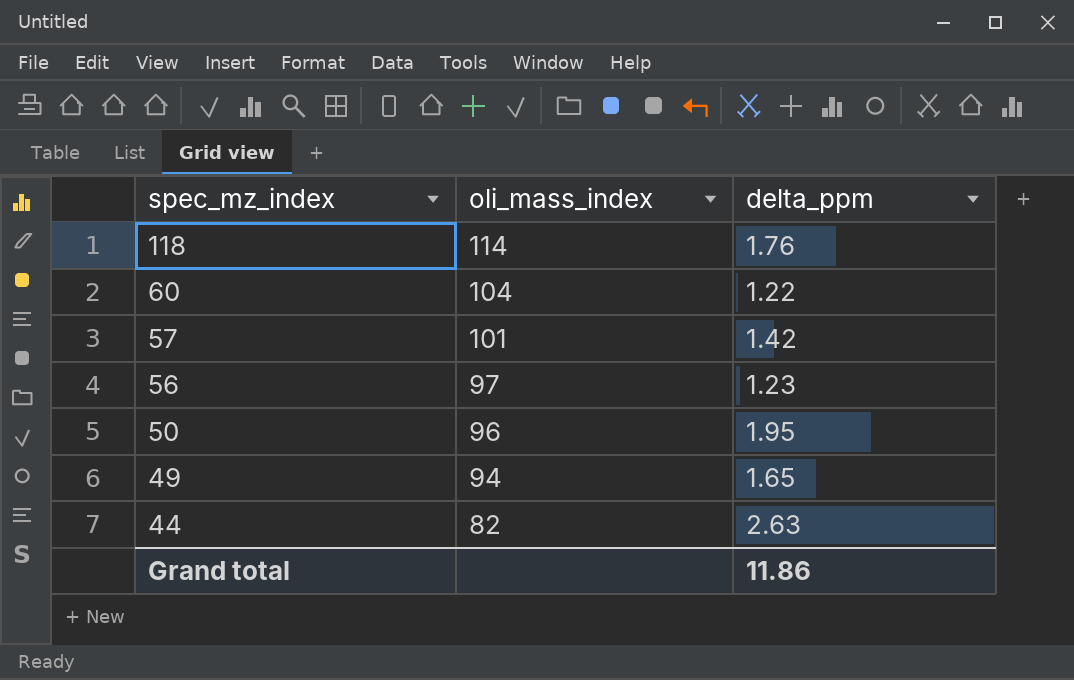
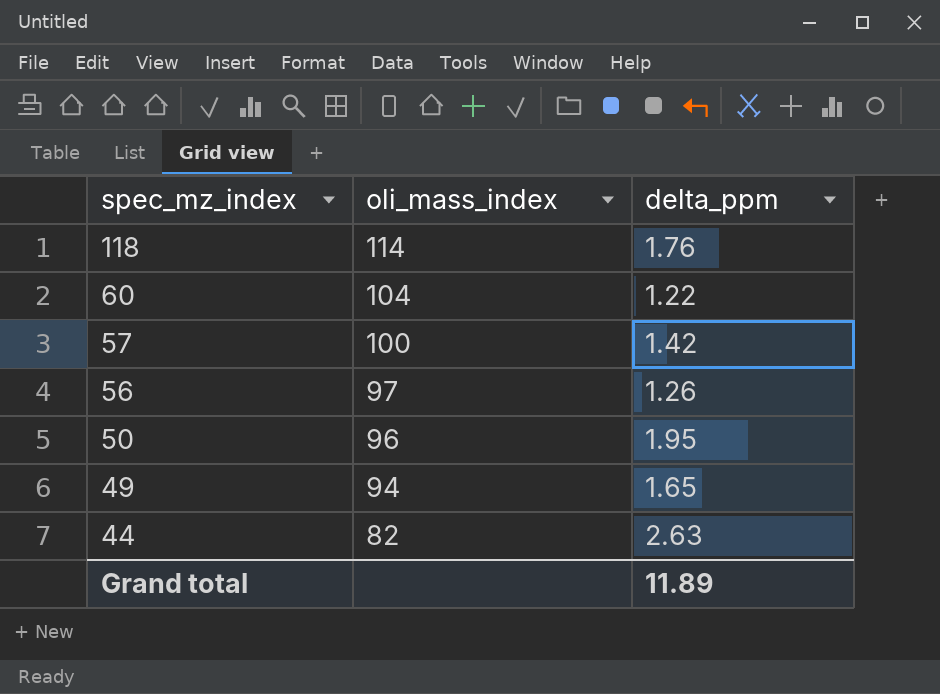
57 | oli_mass_index: 101 -> 100
56 | delta_ppm: 1.23 -> 1.26
Grand total | delta_ppm: 11.86 -> 11.89

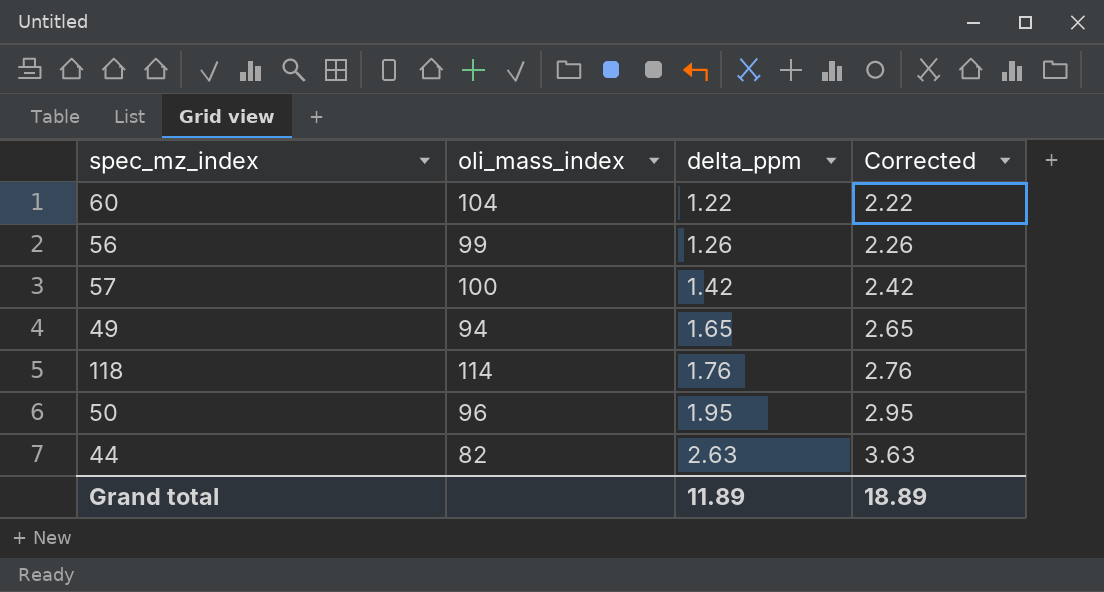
row order: spec_mz_index descending -> delta_ppm ascending
column Corrected | formula: none -> [delta_ppm] + 1
56 | oli_mass_index: 97 -> 99

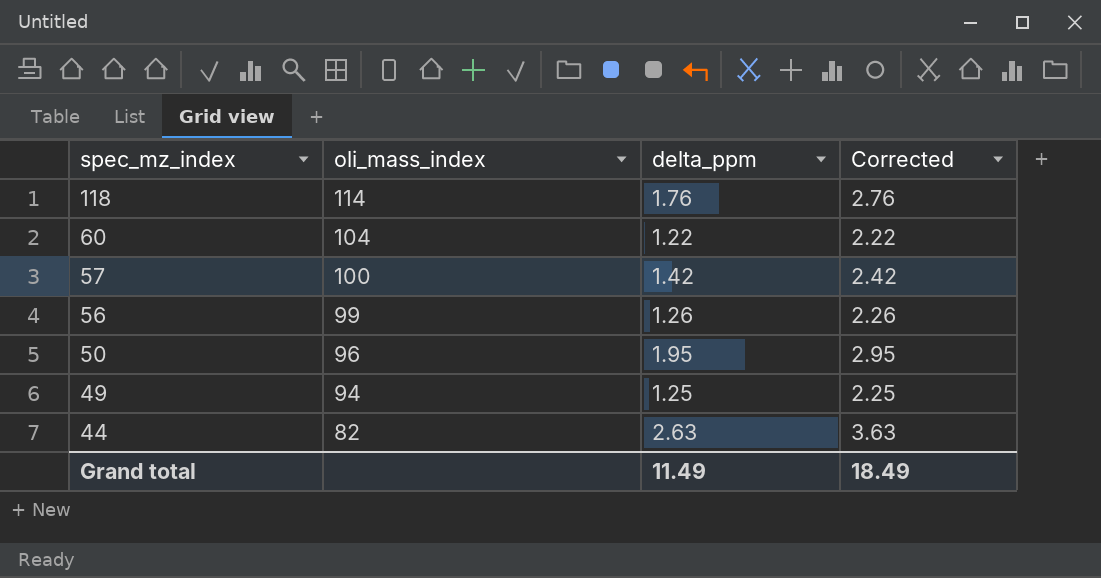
row order: delta_ppm ascending -> spec_mz_index descending
49 | delta_ppm: 1.65 -> 1.25
49 | Corrected: 2.65 -> 2.25
Grand total | delta_ppm: 11.89 -> 11.49
Grand total | Corrected: 18.89 -> 18.49

